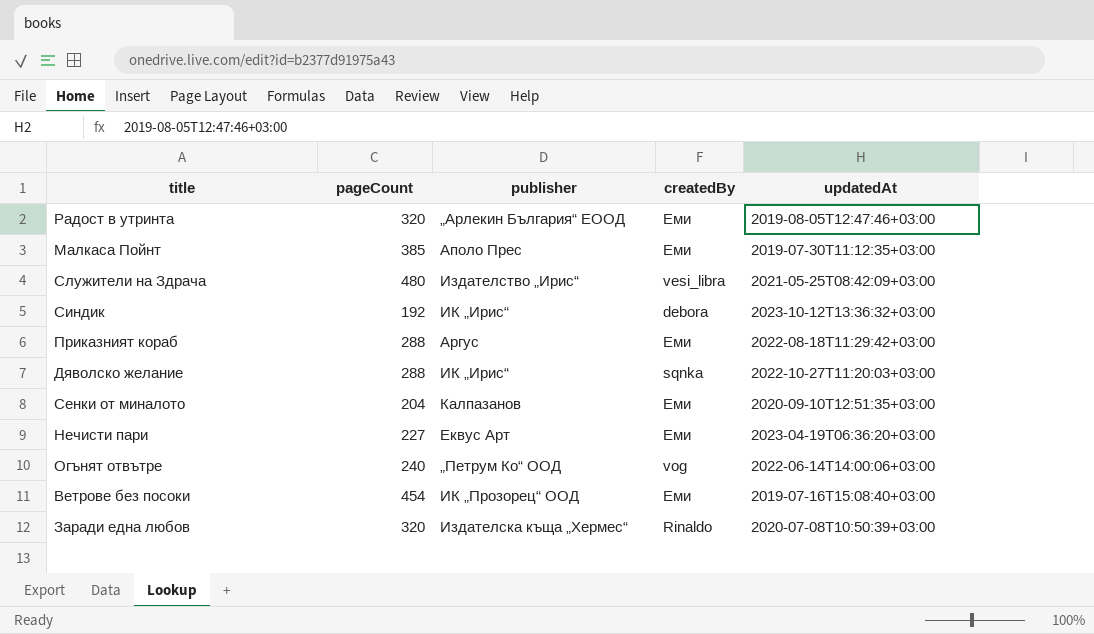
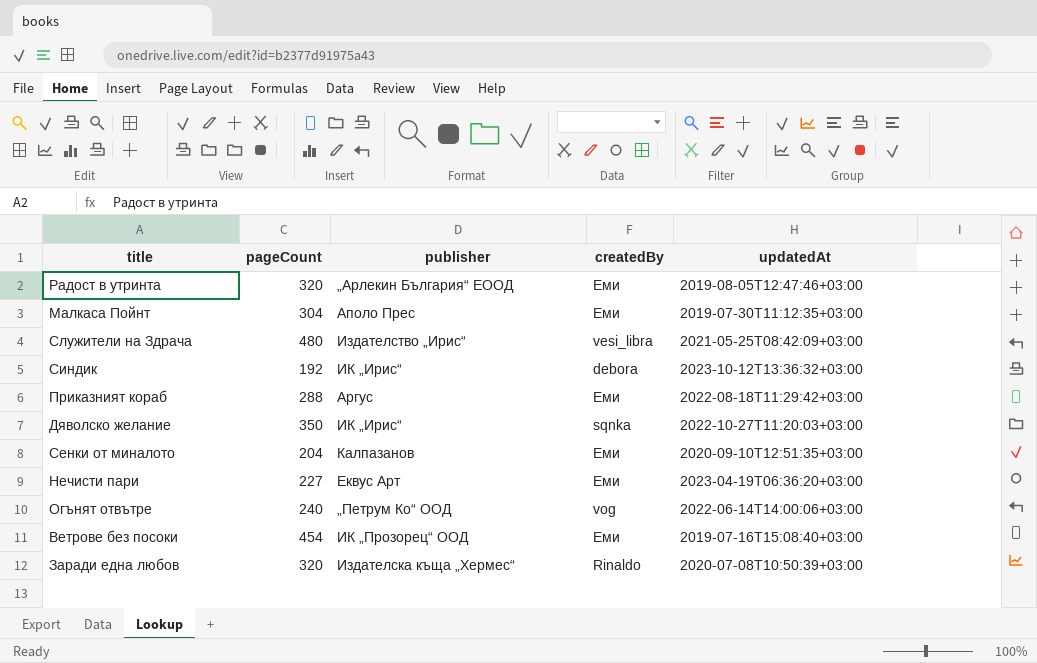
Малкаса Пойнт | pageCount: 385 -> 304
Дяволско желание | pageCount: 288 -> 350

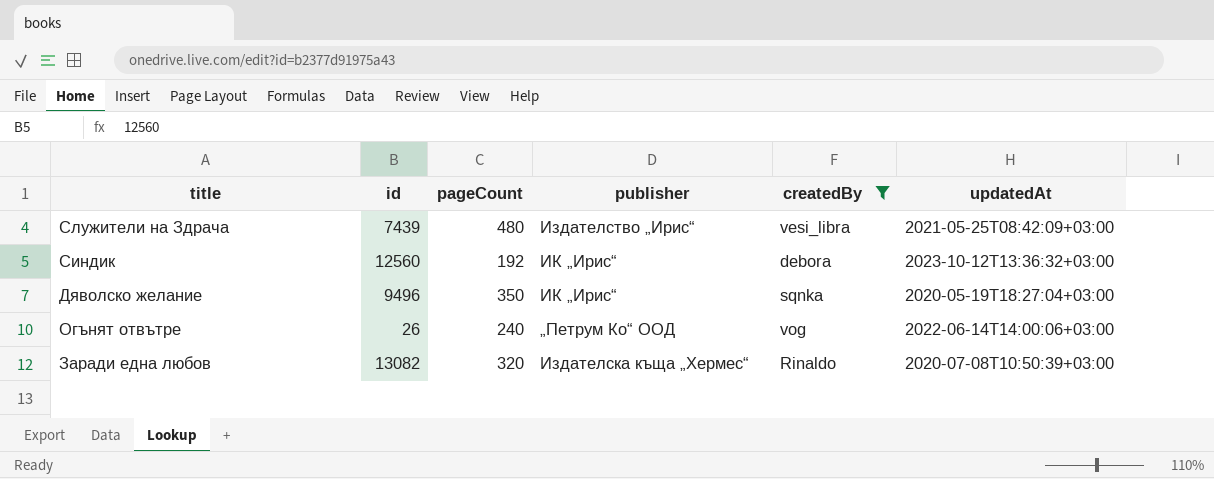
filter: none -> createdBy != Еми
column id | position: none -> 2
Дяволско желание | updatedAt: 2022-10-27T11:20:03+03:00 -> 2020-05-19T18:27:04+03:00

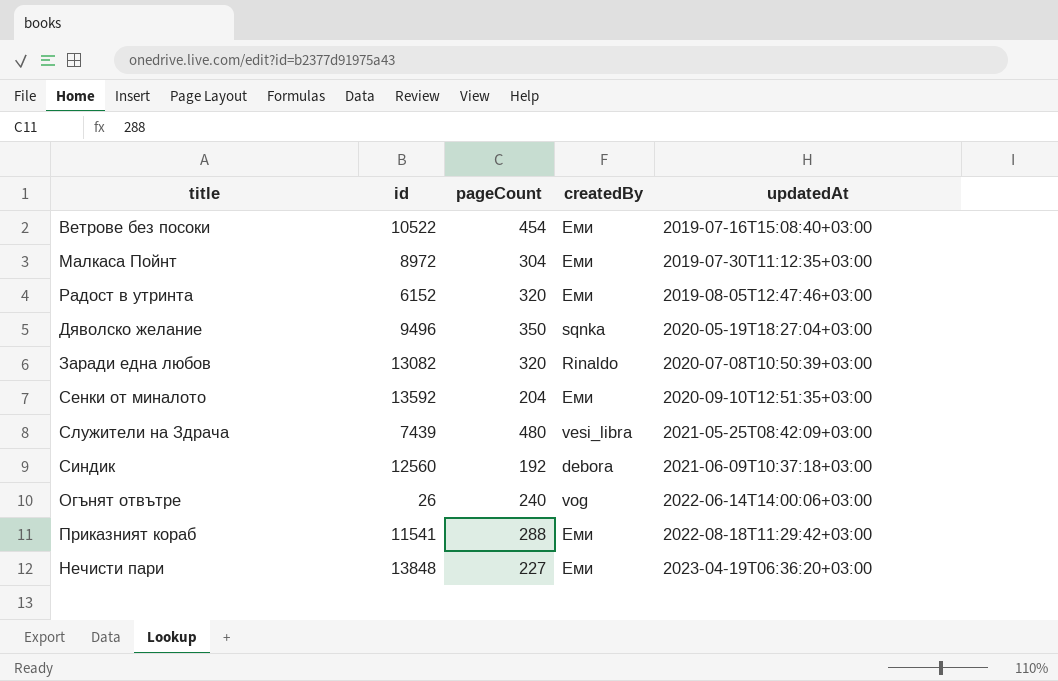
filter: createdBy != Еми -> none
row order: none -> updatedAt ascending
column publisher | position: 4 -> none
Синдик | updatedAt: 2023-10-12T13:36:32+03:00 -> 2021-06-09T10:37:18+03:00

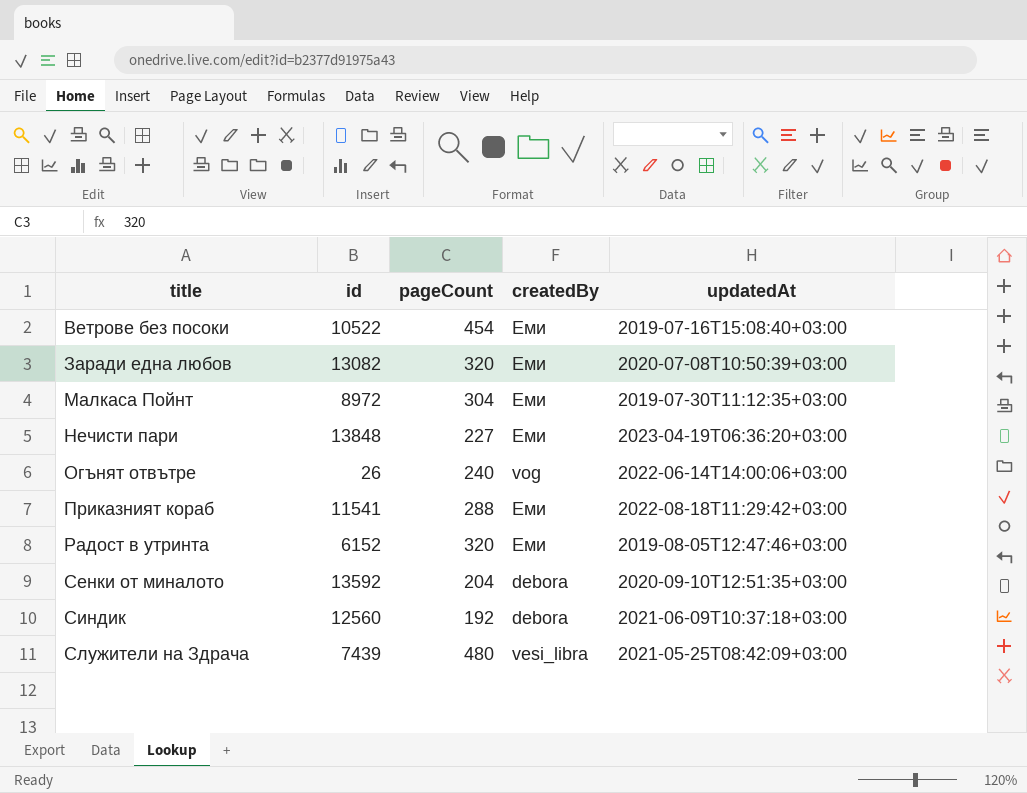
row order: updatedAt ascending -> title ascending
row Дяволско желание: 9496 | 350 | sqnka | 2020-05-19T18:27:04+03:00 -> none
Заради една любов | createdBy: Rinaldo -> Еми
Сенки от миналото | createdBy: Еми -> debora

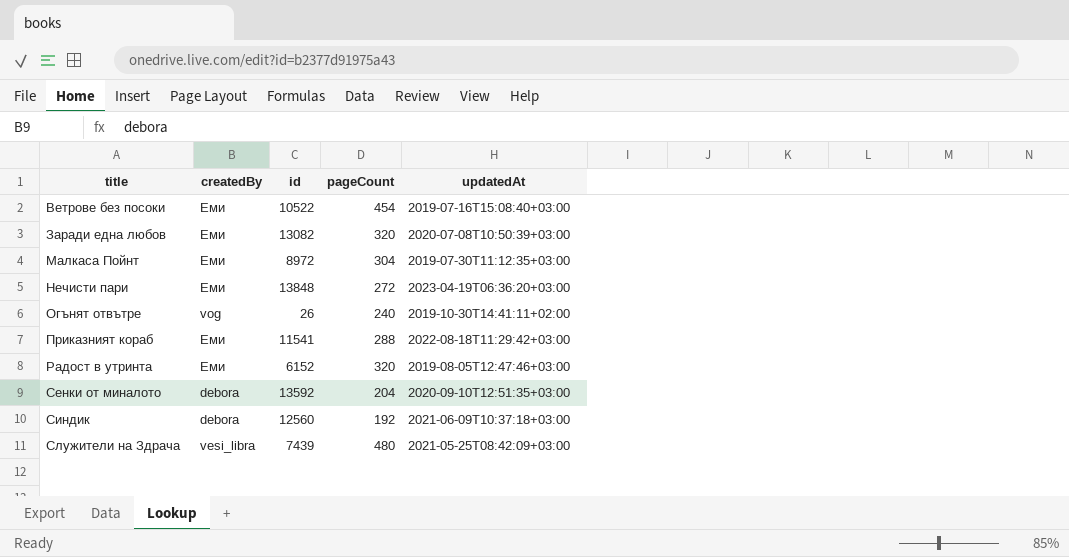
column createdBy | position: 4 -> 2
Нечисти пари | pageCount: 227 -> 272
Огънят отвътре | updatedAt: 2022-06-14T14:00:06+03:00 -> 2019-10-30T14:41:11+02:00

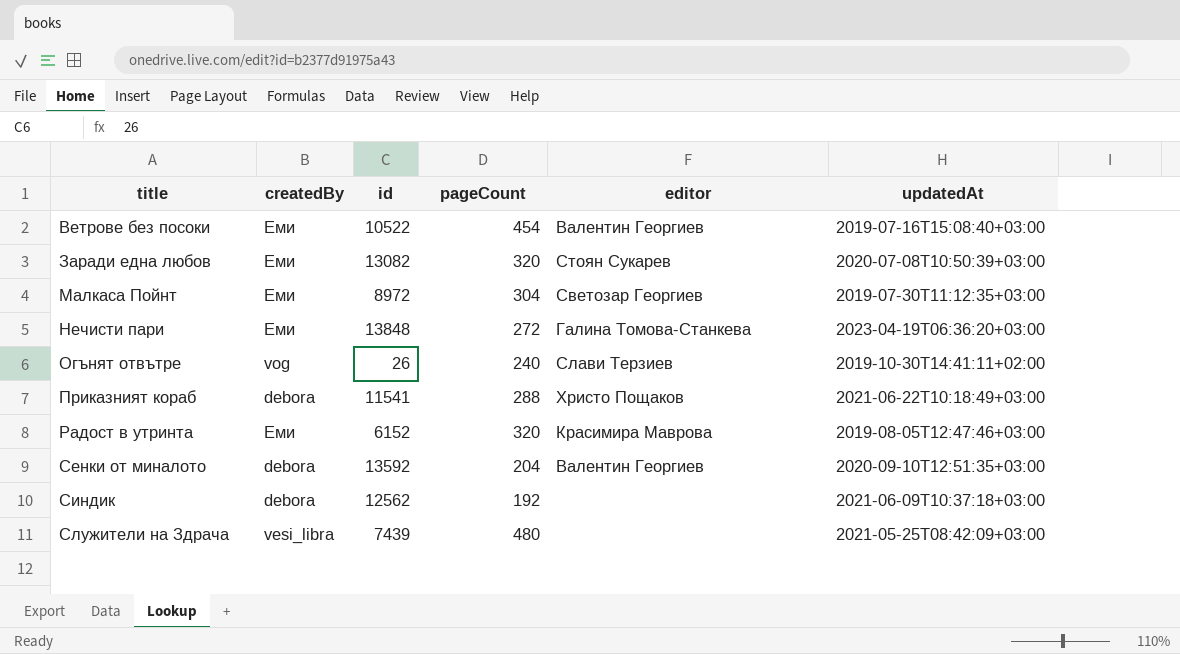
column editor | position: none -> 5
Приказният кораб | createdBy: Еми -> debora
Приказният кораб | updatedAt: 2022-08-18T11:29:42+03:00 -> 2021-06-22T10:18:49+03:00
Синдик | id: 12560 -> 12562

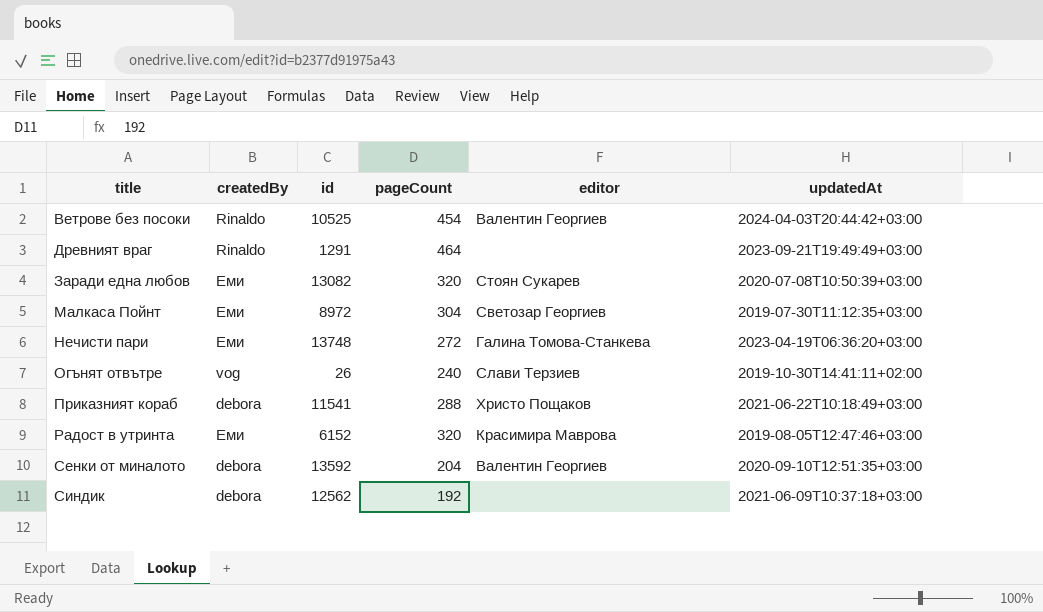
row Служители на Здрача: vesi_libra | 7439 | 480 | none | 2021-05-25T08:42:09+03:00 -> none
Ветрове без посоки | createdBy: Еми -> Rinaldo
Ветрове без посоки | id: 10522 -> 10525
Ветрове без посоки | updatedAt: 2019-07-16T15:08:40+03:00 -> 2024-04-03T20:44:42+03:00
row Древният враг: none -> Rinaldo | 1291 | 464 | none | 2023-09-21T19:49:49+03:00
Нечисти пари | id: 13848 -> 13748

